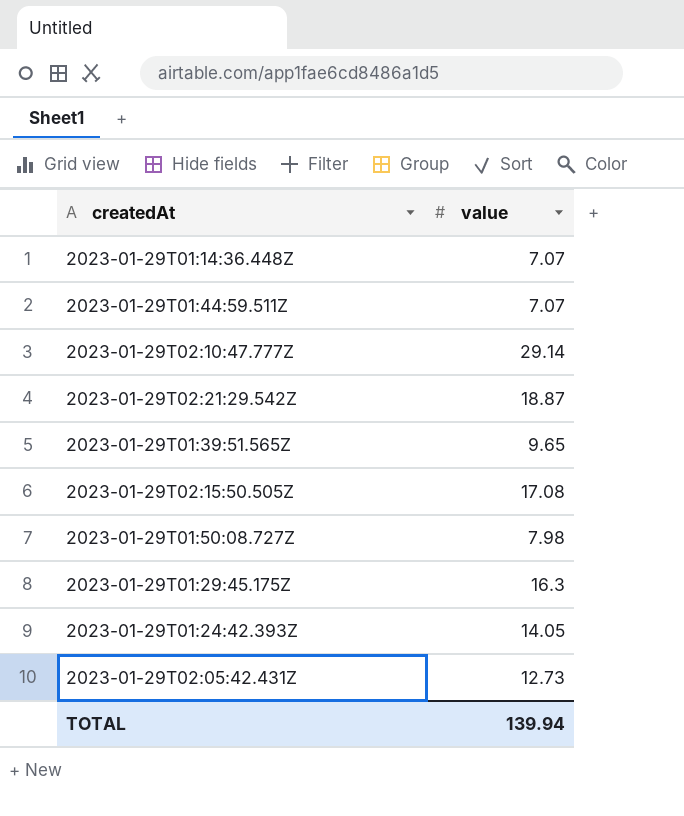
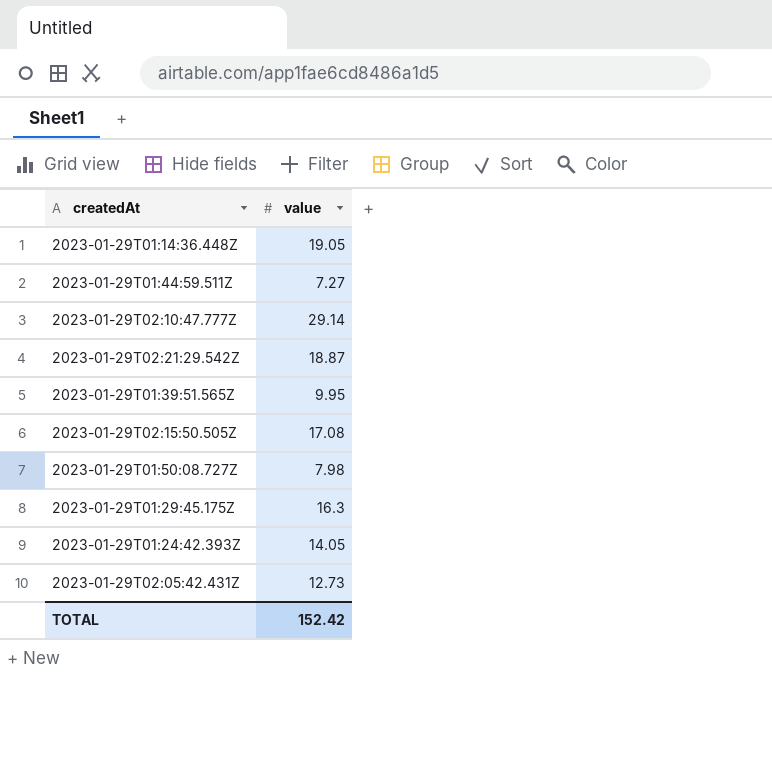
2023-01-29T01:14:36.448Z | value: 7.07 -> 19.05
2023-01-29T01:44:59.511Z | value: 7.07 -> 7.27
2023-01-29T01:39:51.565Z | value: 9.65 -> 9.95
TOTAL | value: 139.94 -> 152.42

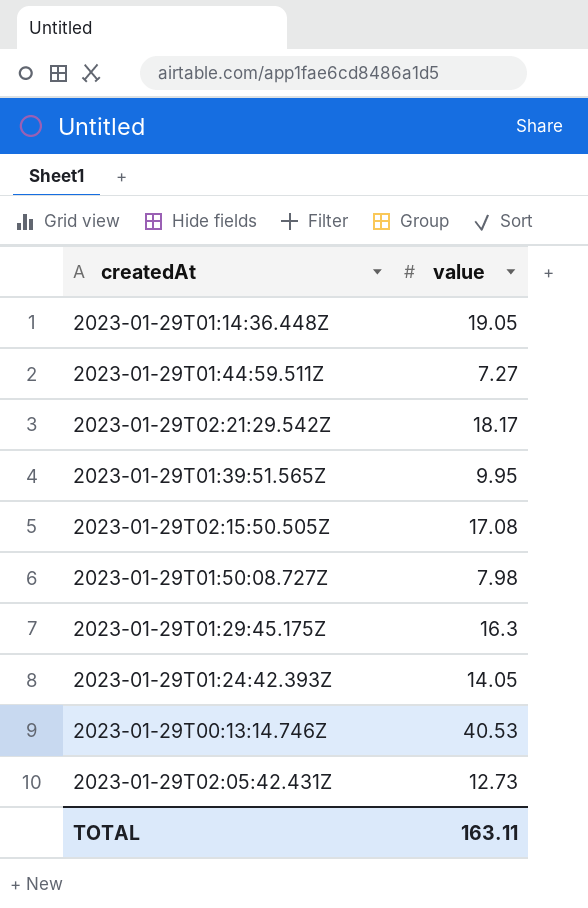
row 2023-01-29T02:10:47.777Z: 29.14 -> none
2023-01-29T02:21:29.542Z | value: 18.87 -> 18.17
row 2023-01-29T00:13:14.746Z: none -> 40.53
TOTAL | value: 152.42 -> 163.11

